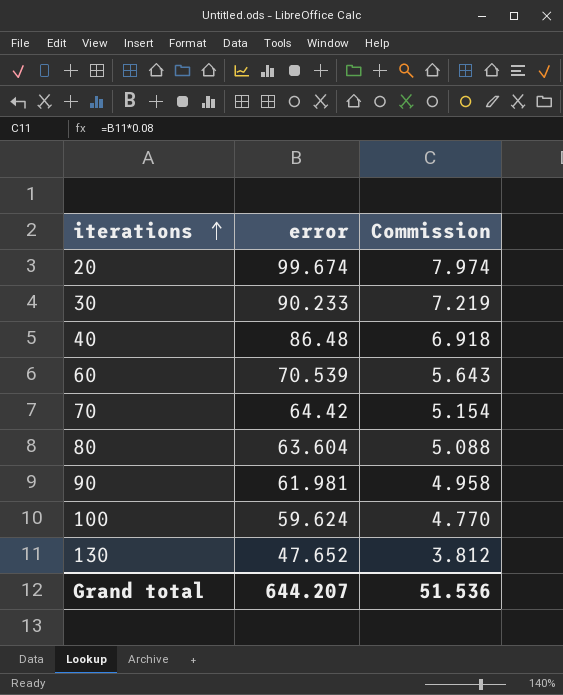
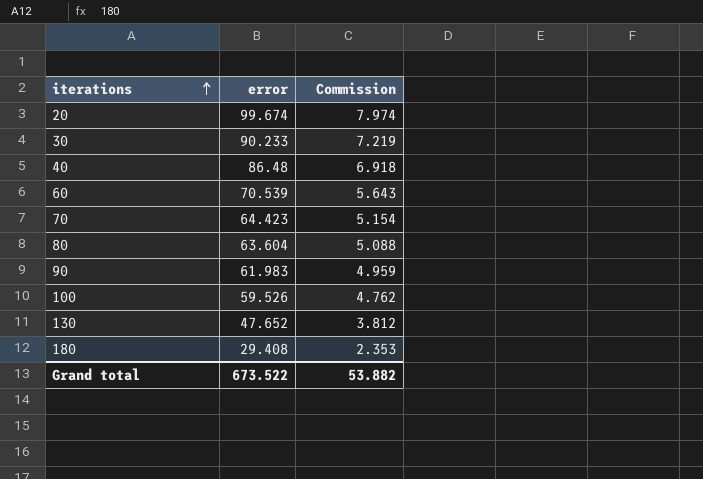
70 | error: 64.42 -> 64.423
90 | error: 61.981 -> 61.983
90 | Commission: 4.958 -> 4.959
100 | error: 59.624 -> 59.526
100 | Commission: 4.770 -> 4.762
row 180: none -> 29.408 | 2.353
Grand total | error: 644.207 -> 673.522
Grand total | Commission: 51.536 -> 53.882

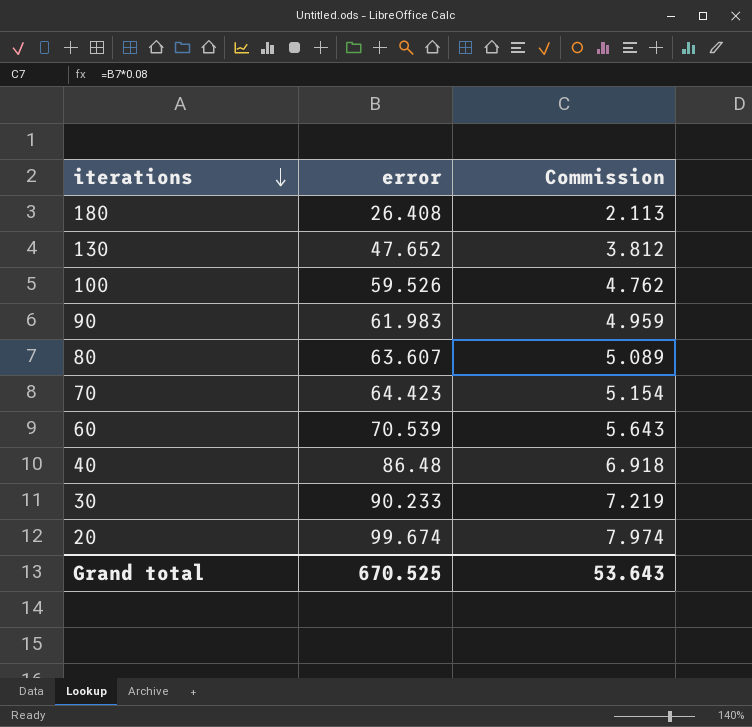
row order: iterations ascending -> iterations descending
180 | error: 29.408 -> 26.408
180 | Commission: 2.353 -> 2.113
80 | error: 63.604 -> 63.607
80 | Commission: 5.088 -> 5.089
Grand total | error: 673.522 -> 670.525
Grand total | Commission: 53.882 -> 53.643

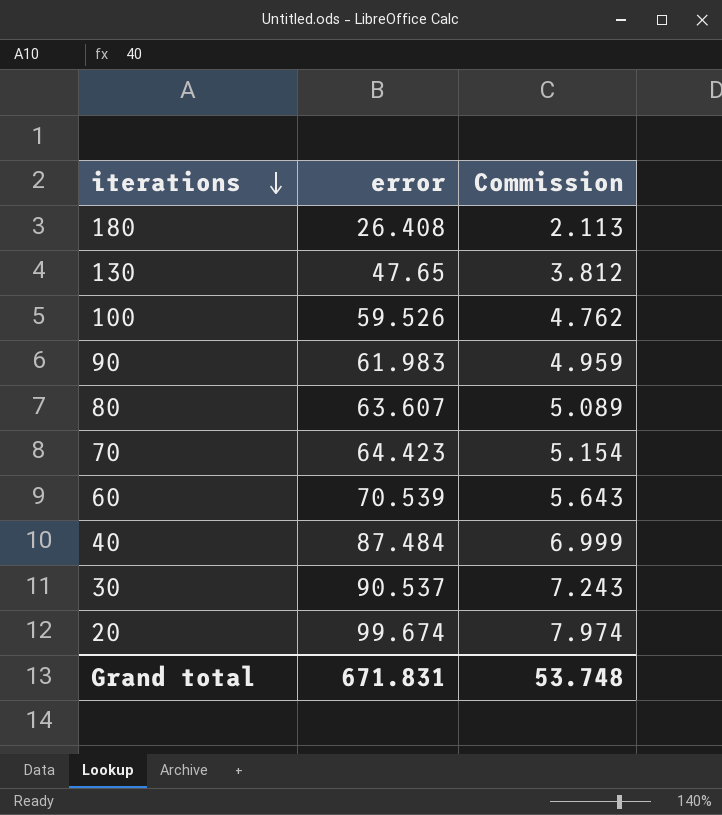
130 | error: 47.652 -> 47.65
40 | error: 86.48 -> 87.484
40 | Commission: 6.918 -> 6.999
30 | error: 90.233 -> 90.537
30 | Commission: 7.219 -> 7.243
Grand total | error: 670.525 -> 671.831
Grand total | Commission: 53.643 -> 53.748

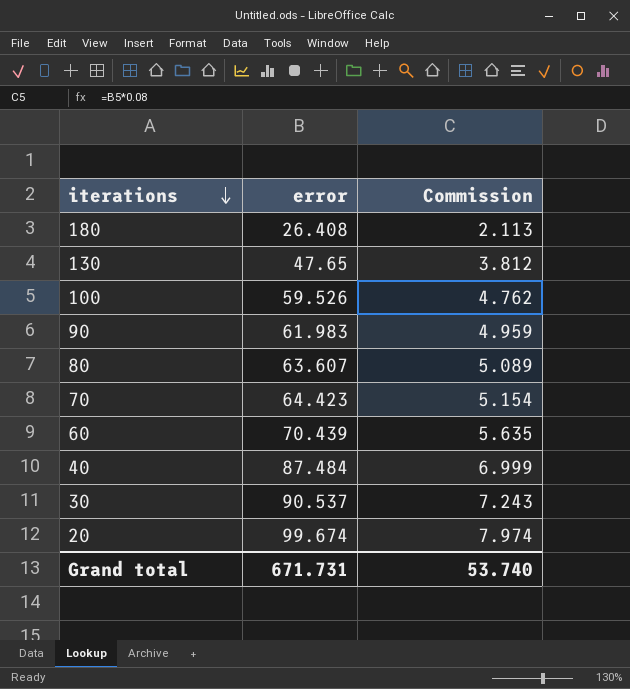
60 | error: 70.539 -> 70.439
60 | Commission: 5.643 -> 5.635
Grand total | error: 671.831 -> 671.731
Grand total | Commission: 53.748 -> 53.740

